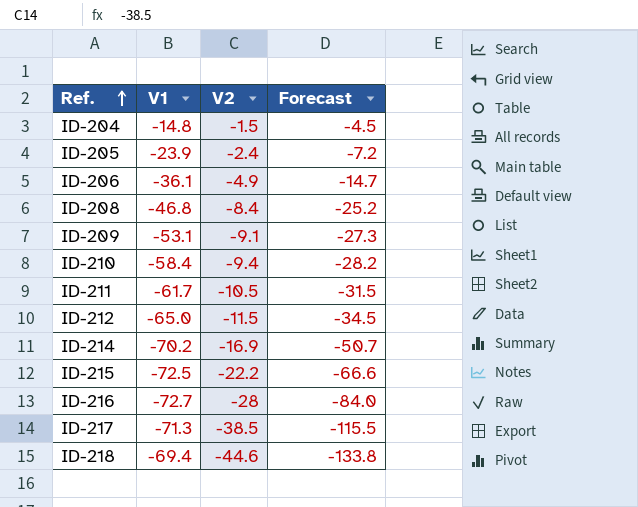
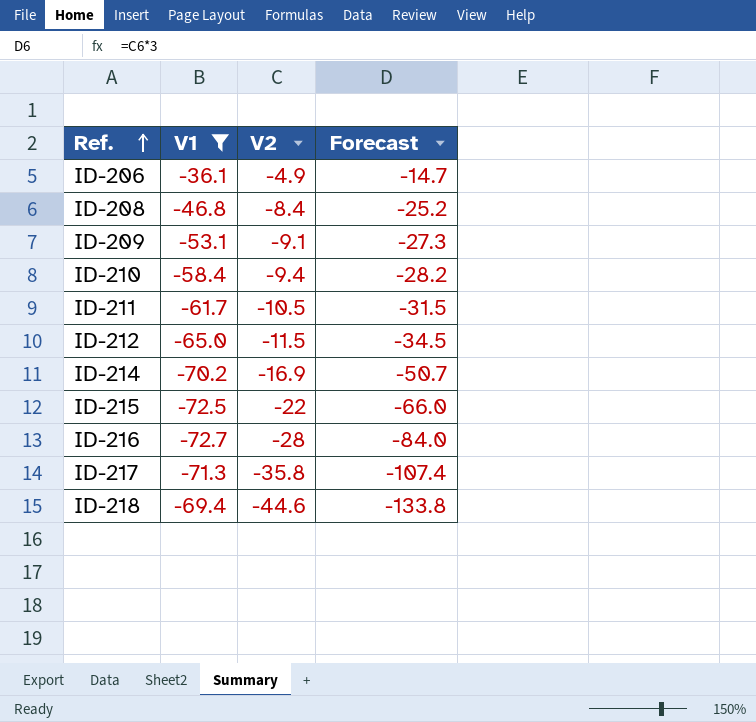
filter: none -> V1 <= -36.1
ID-215 | V2: -22.2 -> -22
ID-215 | Forecast: -66.6 -> -66.0
ID-217 | V2: -38.5 -> -35.8
ID-217 | Forecast: -115.5 -> -107.4

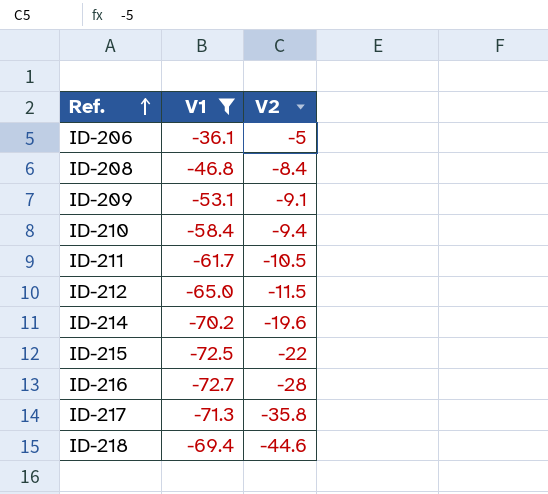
column Forecast | formula: [V2] * 3 -> none
ID-206 | V2: -4.9 -> -5
ID-214 | V2: -16.9 -> -19.6

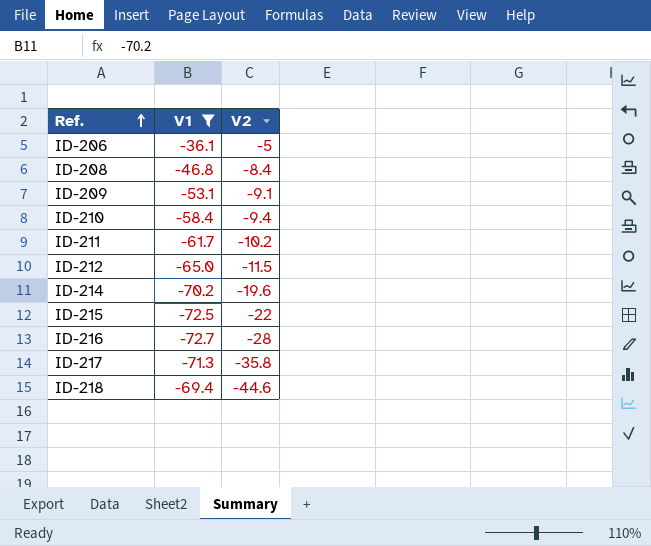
ID-211 | V2: -10.5 -> -10.2

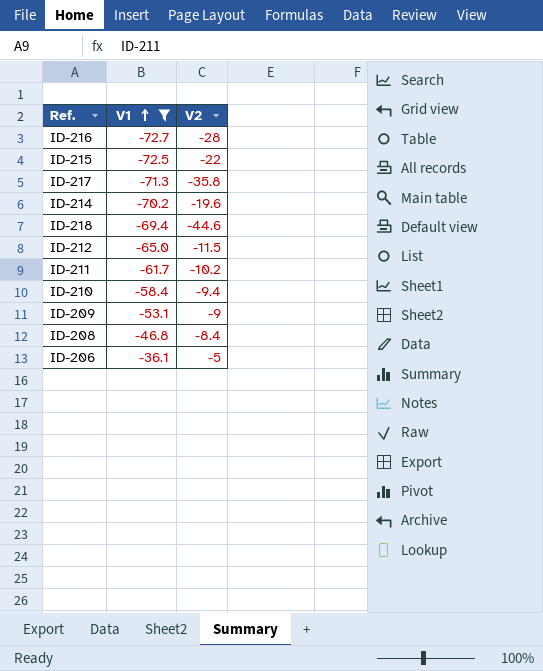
row order: Ref. ascending -> V1 ascending
ID-209 | V2: -9.1 -> -9

